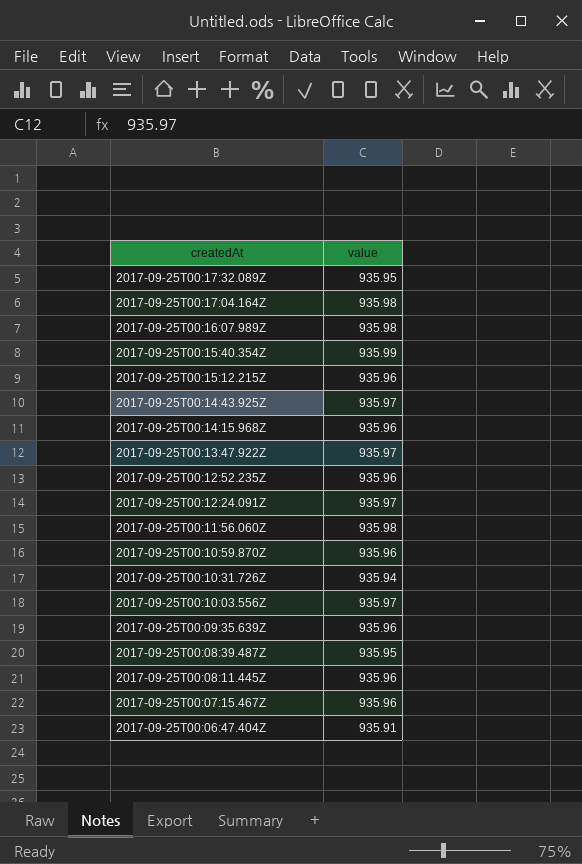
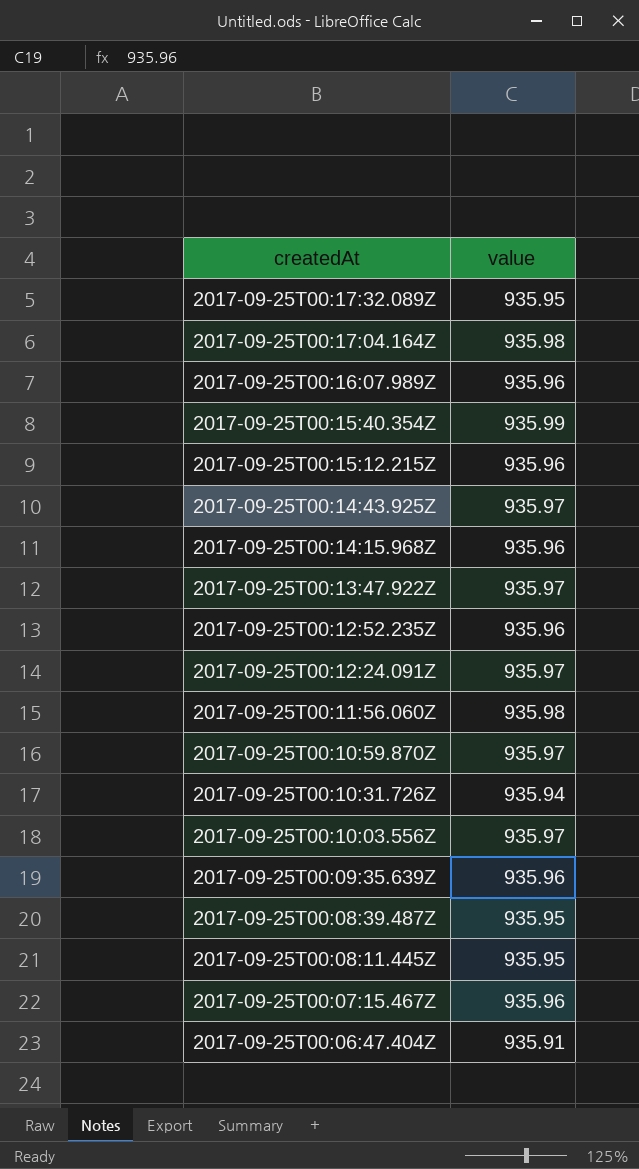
2017-09-25T00:16:07.989Z | value: 935.98 -> 935.96
2017-09-25T00:10:59.870Z | value: 935.96 -> 935.97
2017-09-25T00:08:11.445Z | value: 935.96 -> 935.95

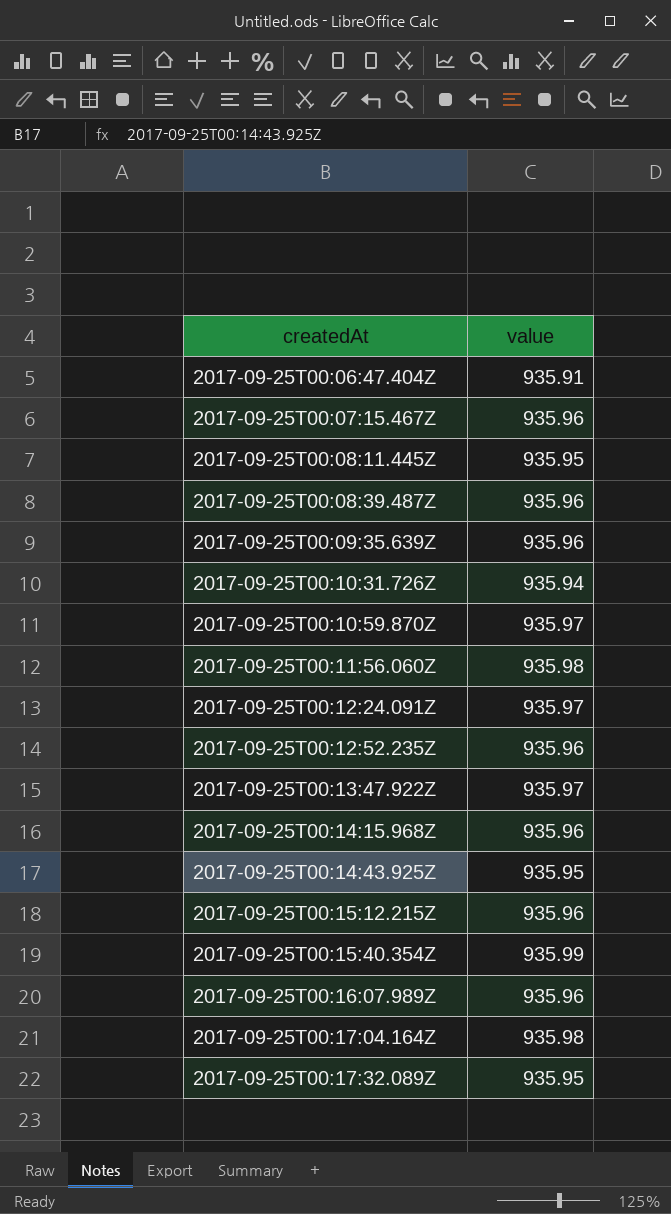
row order: createdAt descending -> createdAt ascending
row 2017-09-25T00:10:03.556Z: 935.97 -> none
2017-09-25T00:08:39.487Z | value: 935.95 -> 935.96
2017-09-25T00:14:43.925Z | value: 935.97 -> 935.95

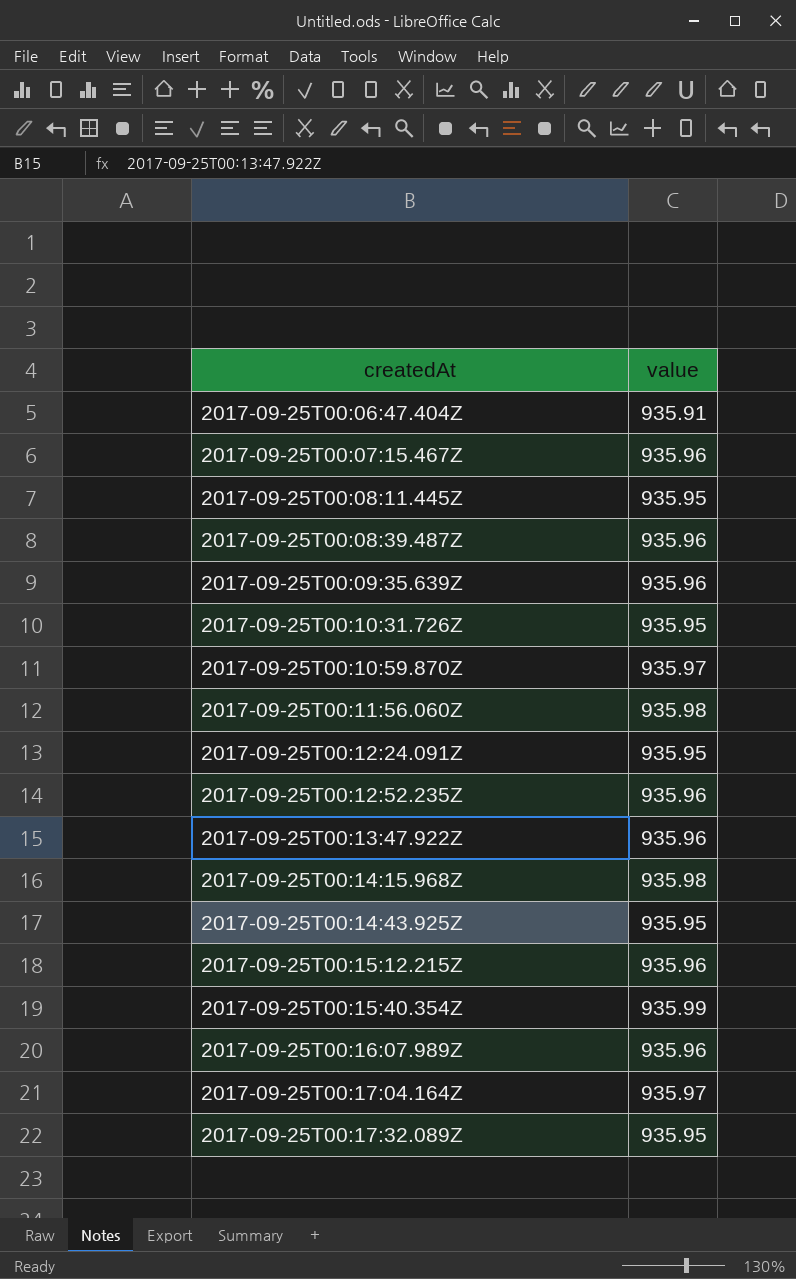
2017-09-25T00:10:31.726Z | value: 935.94 -> 935.95
2017-09-25T00:12:24.091Z | value: 935.97 -> 935.95
2017-09-25T00:13:47.922Z | value: 935.97 -> 935.96
2017-09-25T00:14:15.968Z | value: 935.96 -> 935.98
2017-09-25T00:17:04.164Z | value: 935.98 -> 935.97

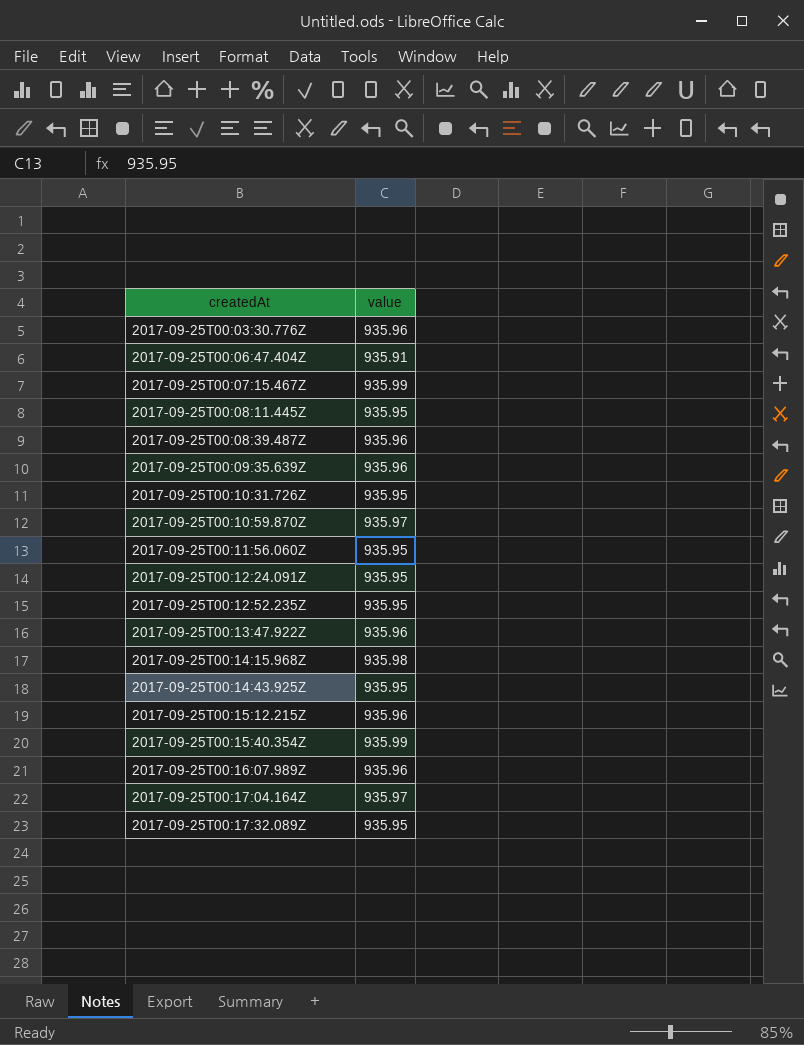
row 2017-09-25T00:03:30.776Z: none -> 935.96
2017-09-25T00:07:15.467Z | value: 935.96 -> 935.99
2017-09-25T00:11:56.060Z | value: 935.98 -> 935.95
2017-09-25T00:12:52.235Z | value: 935.96 -> 935.95

